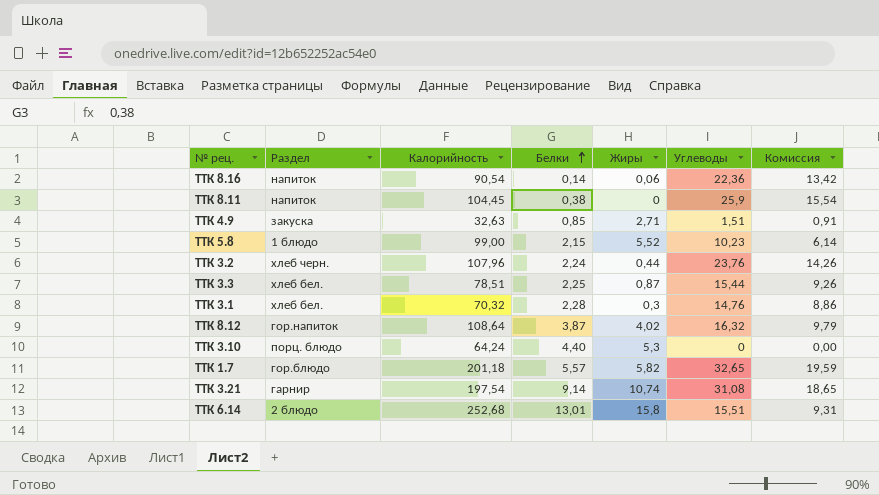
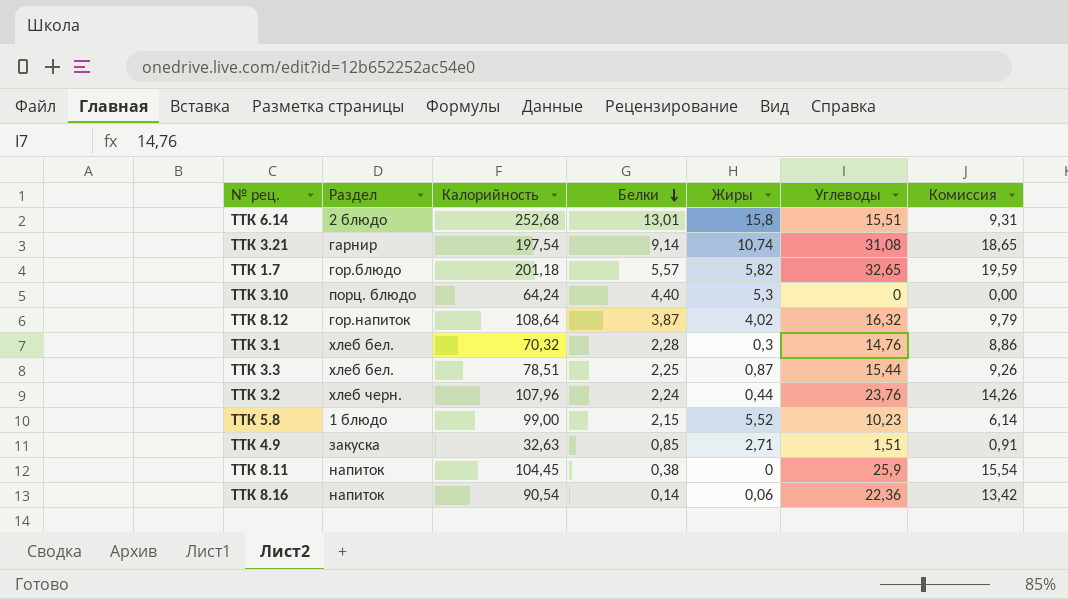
row order: Белки ascending -> Белки descending

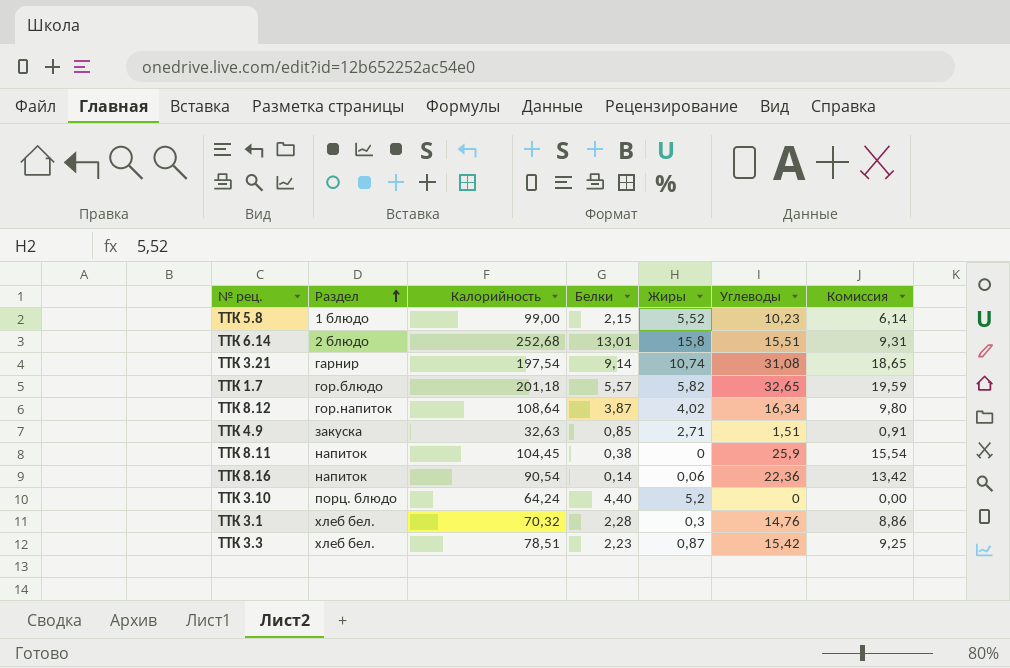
row order: Белки descending -> Раздел ascending
row ТТК 3.2: хлеб черн. | 107,96 | 2,24 | 0,44 | 23,76 | 14,26 -> none
ТТК 8.12 | Углеводы: 16,32 -> 16,34
ТТК 8.12 | Комиссия: 9,79 -> 9,80
ТТК 3.10 | Жиры: 5,3 -> 5,2
ТТК 3.3 | Белки: 2,25 -> 2,23
ТТК 3.3 | Углеводы: 15,44 -> 15,42
ТТК 3.3 | Комиссия: 9,26 -> 9,25

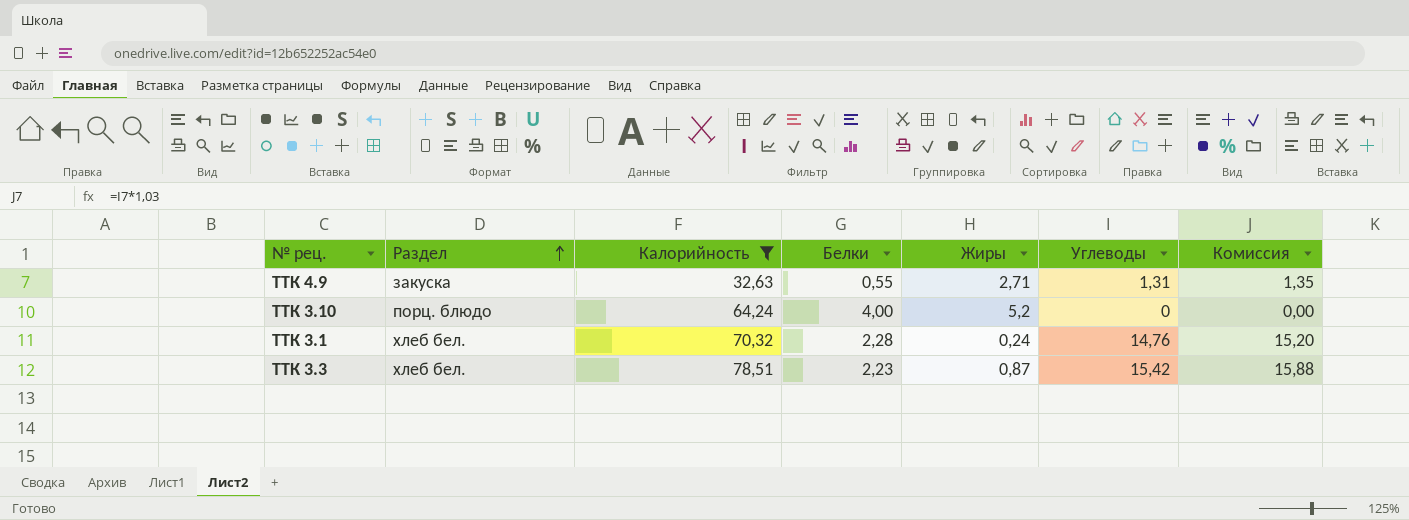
filter: none -> Калорийность <= 78,51
column Комиссия | formula: [Углеводы] * 0,6 -> [Углеводы] * 1,03
ТТК 4.9 | Белки: 0,85 -> 0,55
ТТК 4.9 | Углеводы: 1,51 -> 1,31
ТТК 3.10 | Белки: 4,40 -> 4,00
ТТК 3.1 | Жиры: 0,3 -> 0,24

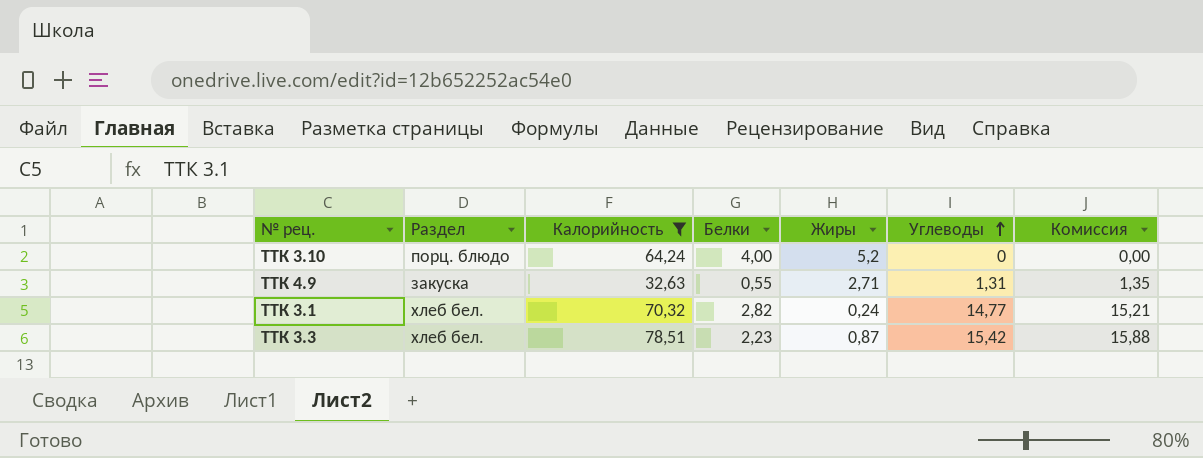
row order: Раздел ascending -> Углеводы ascending
ТТК 3.1 | Белки: 2,28 -> 2,82
ТТК 3.1 | Углеводы: 14,76 -> 14,77
ТТК 3.1 | Комиссия: 15,20 -> 15,21

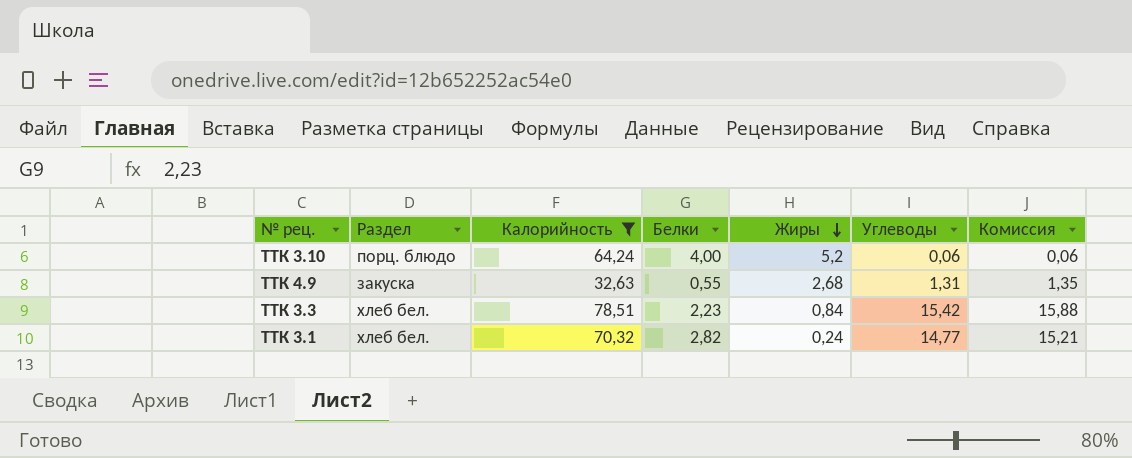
row order: Углеводы ascending -> Жиры descending
ТТК 3.10 | Углеводы: 0 -> 0,06
ТТК 3.10 | Комиссия: 0,00 -> 0,06
ТТК 4.9 | Жиры: 2,71 -> 2,68
ТТК 3.3 | Жиры: 0,87 -> 0,84

